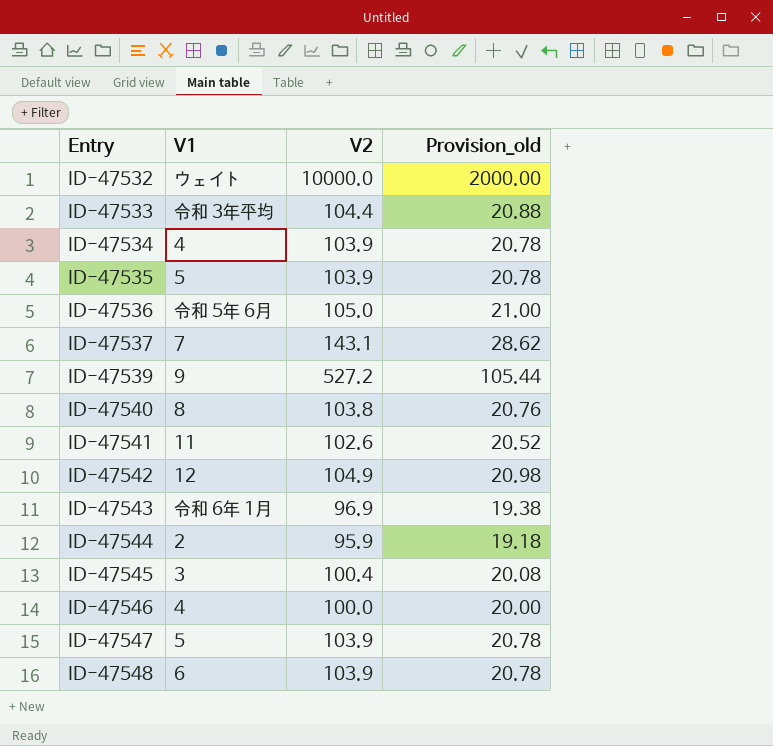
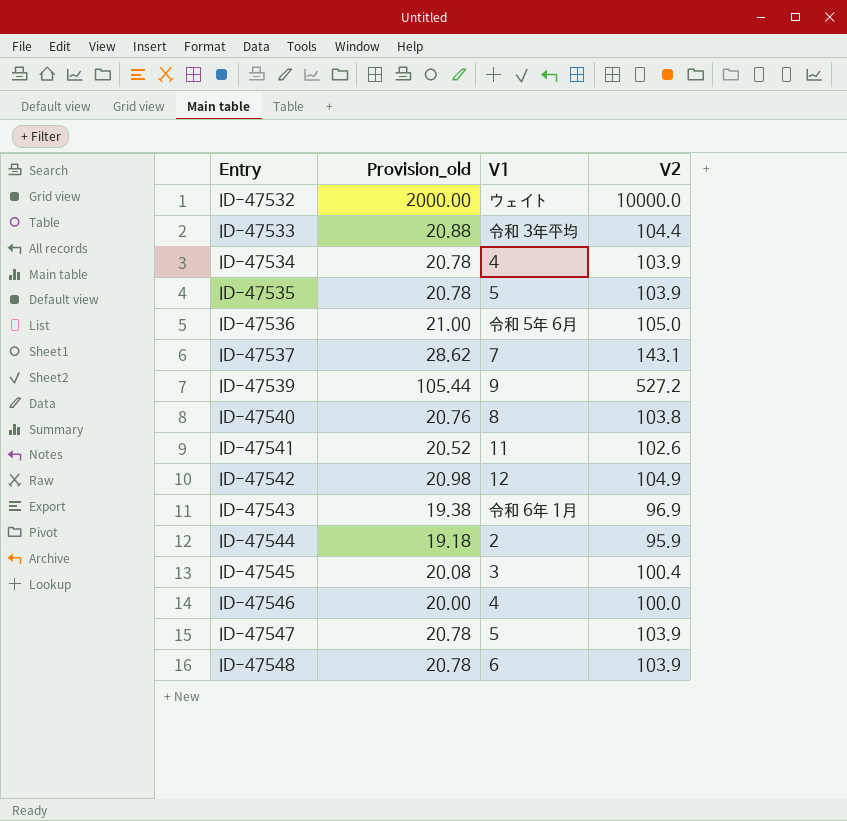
column Provision_old | position: 4 -> 2

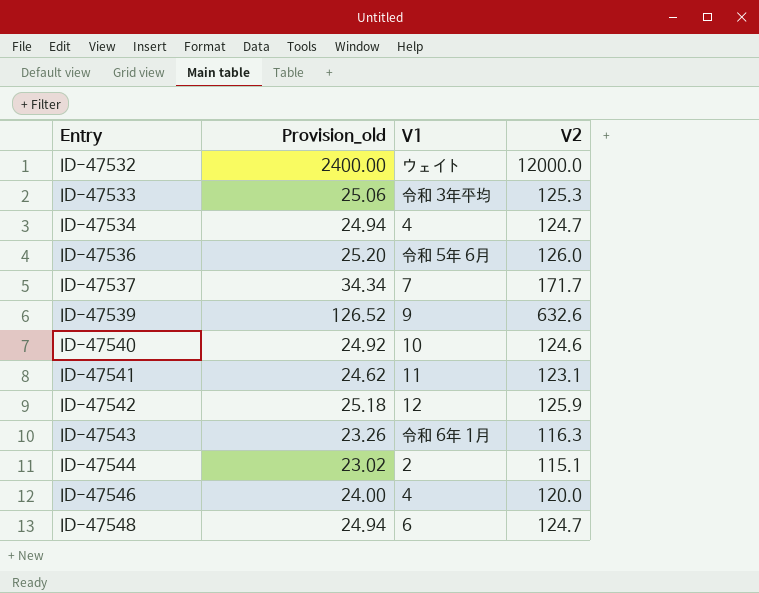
row ID-47535: 20.78 | 5 | 103.9 -> none
row ID-47545: 20.08 | 3 | 100.4 -> none
row ID-47547: 20.78 | 5 | 103.9 -> none
ID-47532 | Provision_old: 2000.00 -> 2400.00
ID-47532 | V2: 10000.0 -> 12000.0
ID-47533 | Provision_old: 20.88 -> 25.06
ID-47533 | V2: 104.4 -> 125.3
ID-47534 | Provision_old: 20.78 -> 24.94
ID-47534 | V2: 103.9 -> 124.7
ID-47536 | Provision_old: 21.00 -> 25.20
ID-47536 | V2: 105.0 -> 126.0
ID-47537 | Provision_old: 28.62 -> 34.34
ID-47537 | V2: 143.1 -> 171.7
ID-47539 | Provision_old: 105.44 -> 126.52
ID-47539 | V2: 527.2 -> 632.6
ID-47540 | Provision_old: 20.76 -> 24.92
ID-47540 | V1: 8 -> 10
ID-47540 | V2: 103.8 -> 124.6
ID-47541 | Provision_old: 20.52 -> 24.62
ID-47541 | V2: 102.6 -> 123.1
ID-47542 | Provision_old: 20.98 -> 25.18
ID-47542 | V2: 104.9 -> 125.9
ID-47543 | Provision_old: 19.38 -> 23.26
ID-47543 | V2: 96.9 -> 116.3
ID-47544 | Provision_old: 19.18 -> 23.02
ID-47544 | V2: 95.9 -> 115.1
ID-47546 | Provision_old: 20.00 -> 24.00
ID-47546 | V2: 100.0 -> 120.0
ID-47548 | Provision_old: 20.78 -> 24.94
ID-47548 | V2: 103.9 -> 124.7

